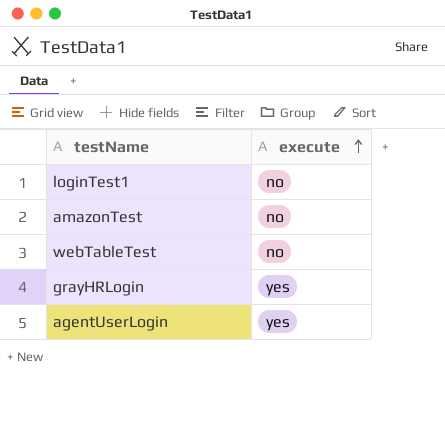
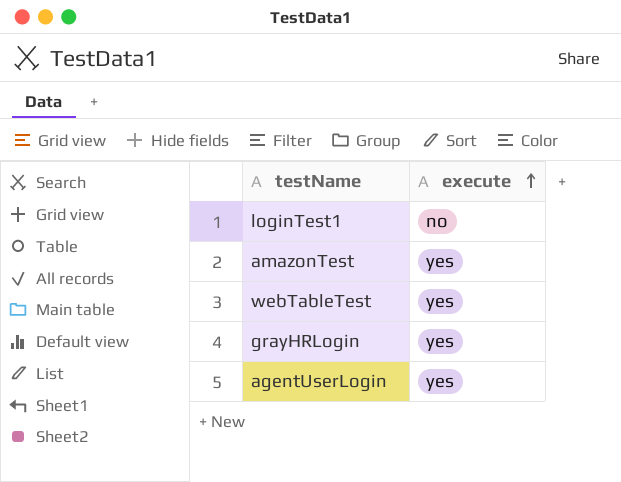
amazonTest | execute: no -> yes
webTableTest | execute: no -> yes

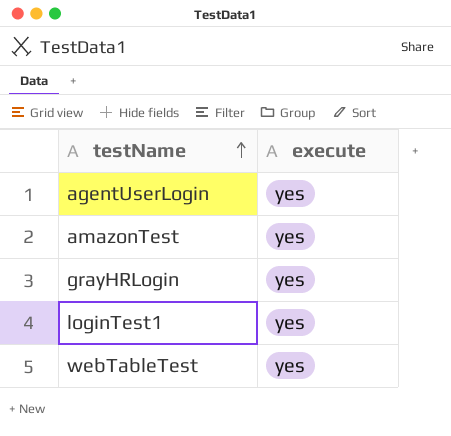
row order: execute ascending -> testName ascending
loginTest1 | execute: no -> yes

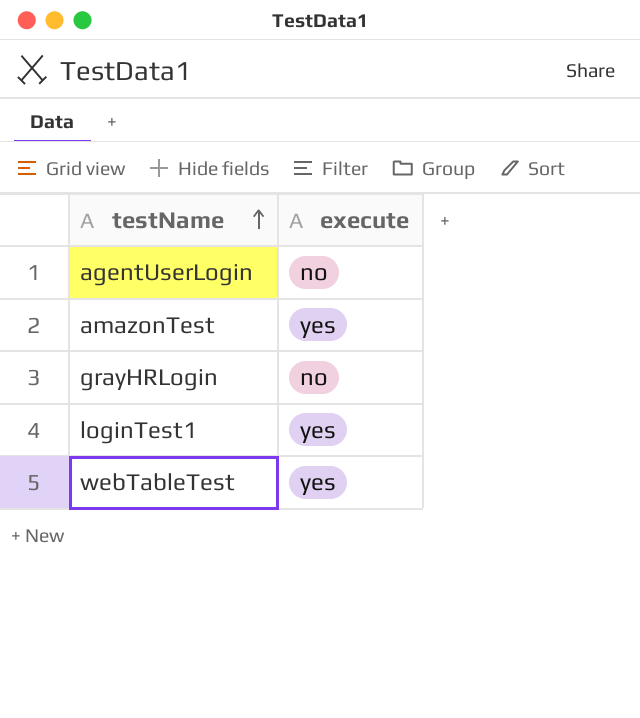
agentUserLogin | execute: yes -> no
grayHRLogin | execute: yes -> no

